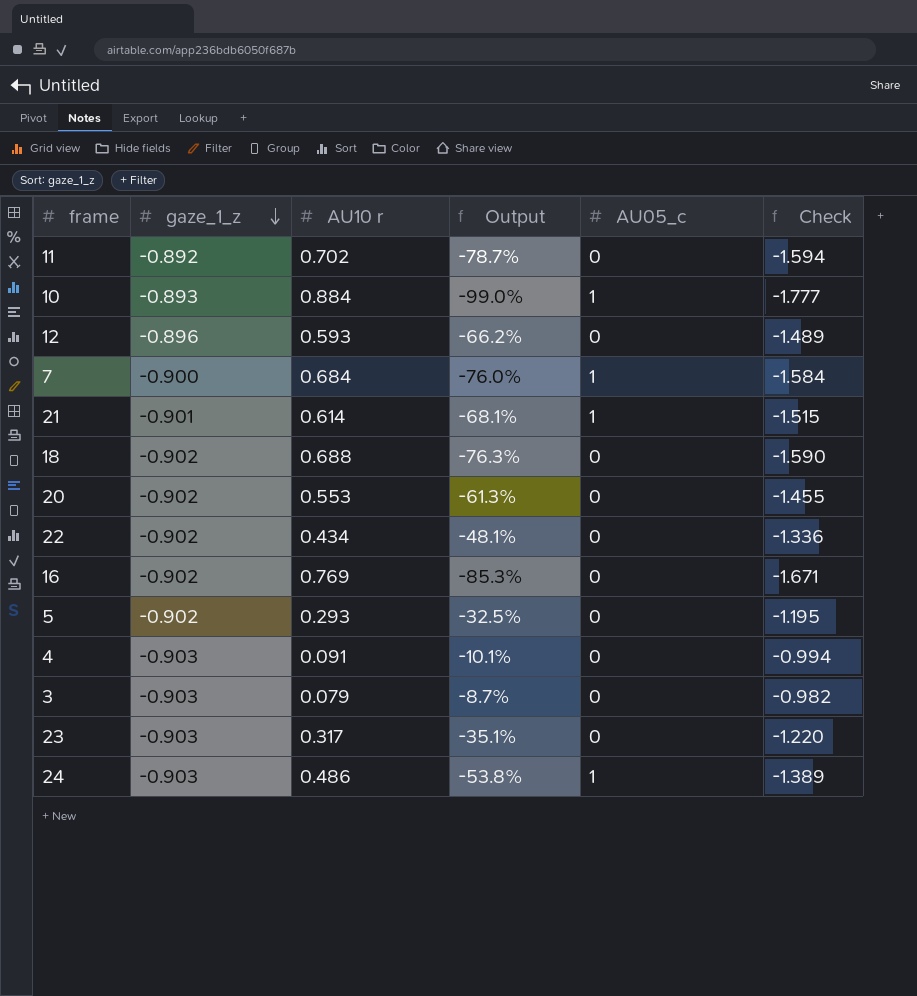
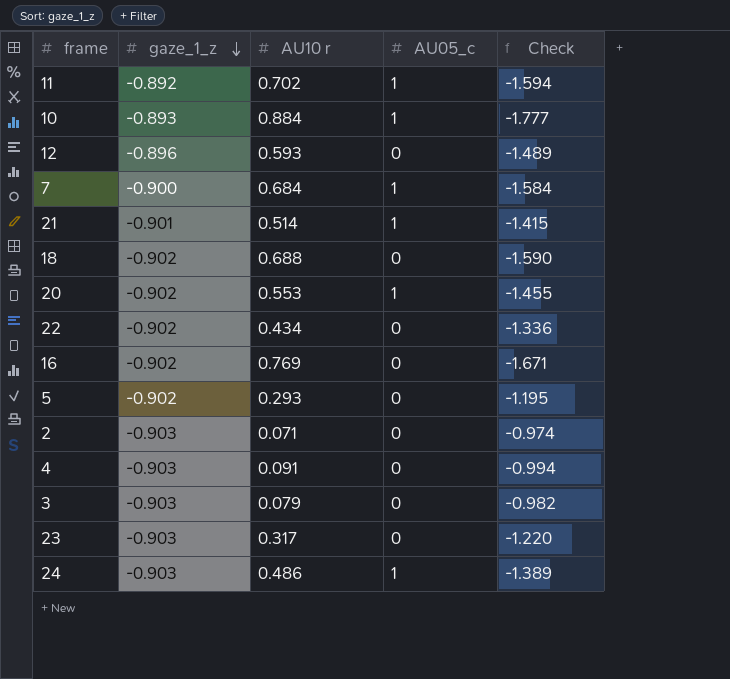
column Output | formula: [AU10 r] / [gaze_1_z] -> none
11 | AU05_c: 0 -> 1
21 | AU10 r: 0.614 -> 0.514
21 | Check: -1.515 -> -1.415
20 | AU05_c: 0 -> 1
row 2: none -> -0.903 | 0.071 | 0 | -0.974

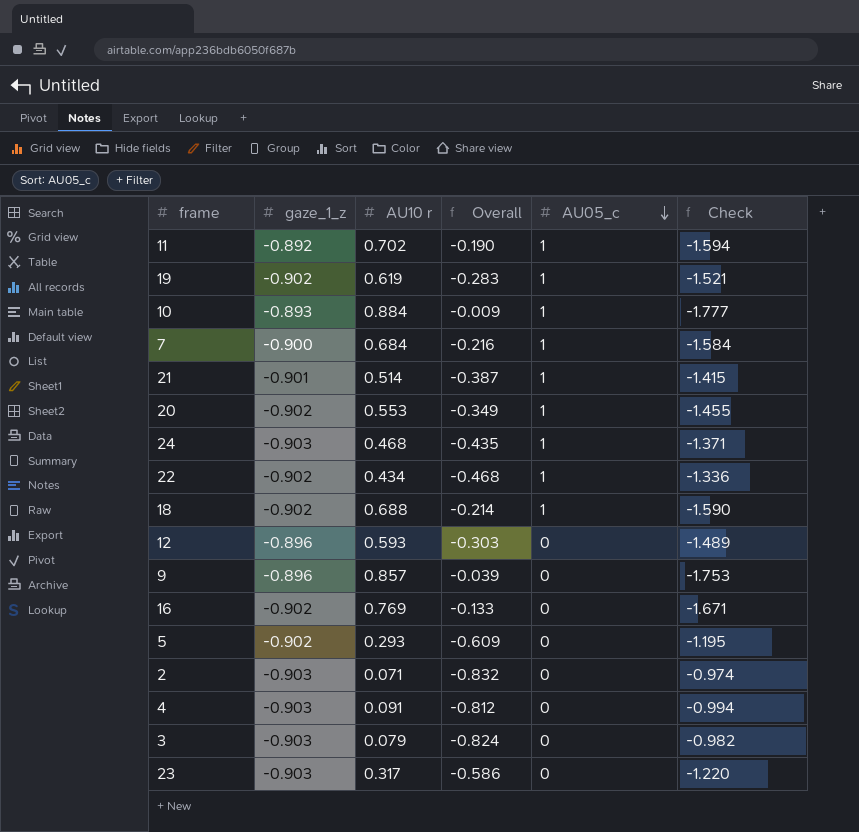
row order: gaze_1_z descending -> AU05_c descending
column Overall | formula: none -> [gaze_1_z] + [AU10 r]
row 19: none -> -0.902 | 0.619 | -0.283 | 1 | -1.521
24 | AU10 r: 0.486 -> 0.468
24 | Check: -1.389 -> -1.371
22 | AU05_c: 0 -> 1
18 | AU05_c: 0 -> 1
row 9: none -> -0.896 | 0.857 | -0.039 | 0 | -1.753

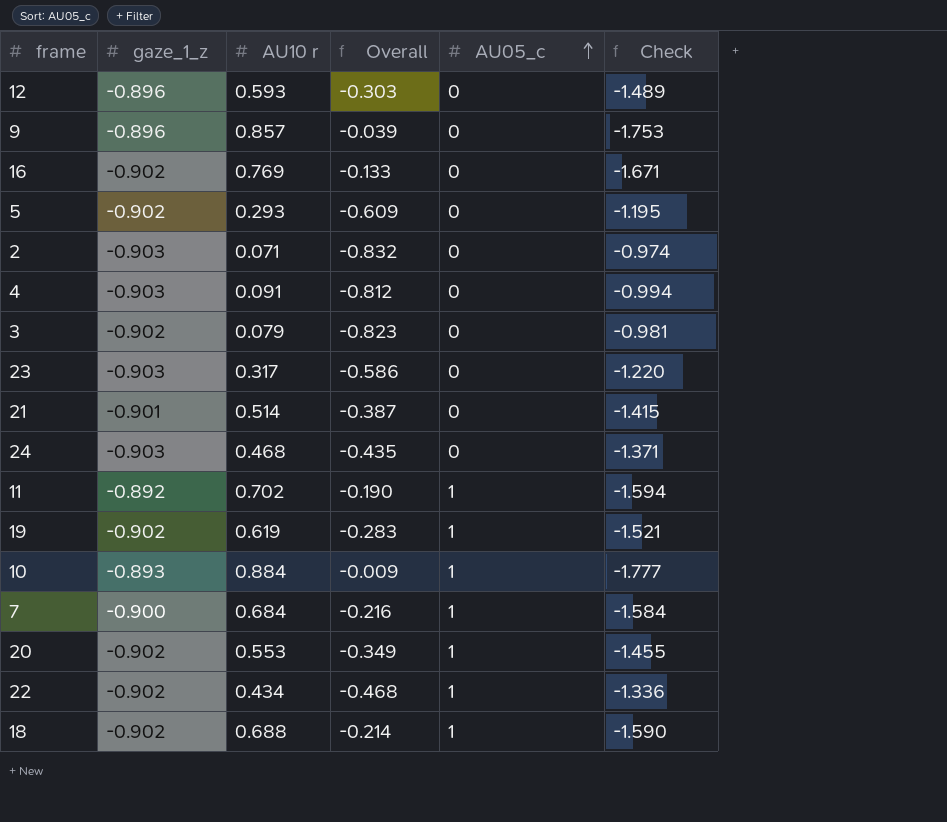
row order: AU05_c descending -> AU05_c ascending
3 | gaze_1_z: -0.903 -> -0.902
3 | Overall: -0.824 -> -0.823
3 | Check: -0.982 -> -0.981
21 | AU05_c: 1 -> 0
24 | AU05_c: 1 -> 0

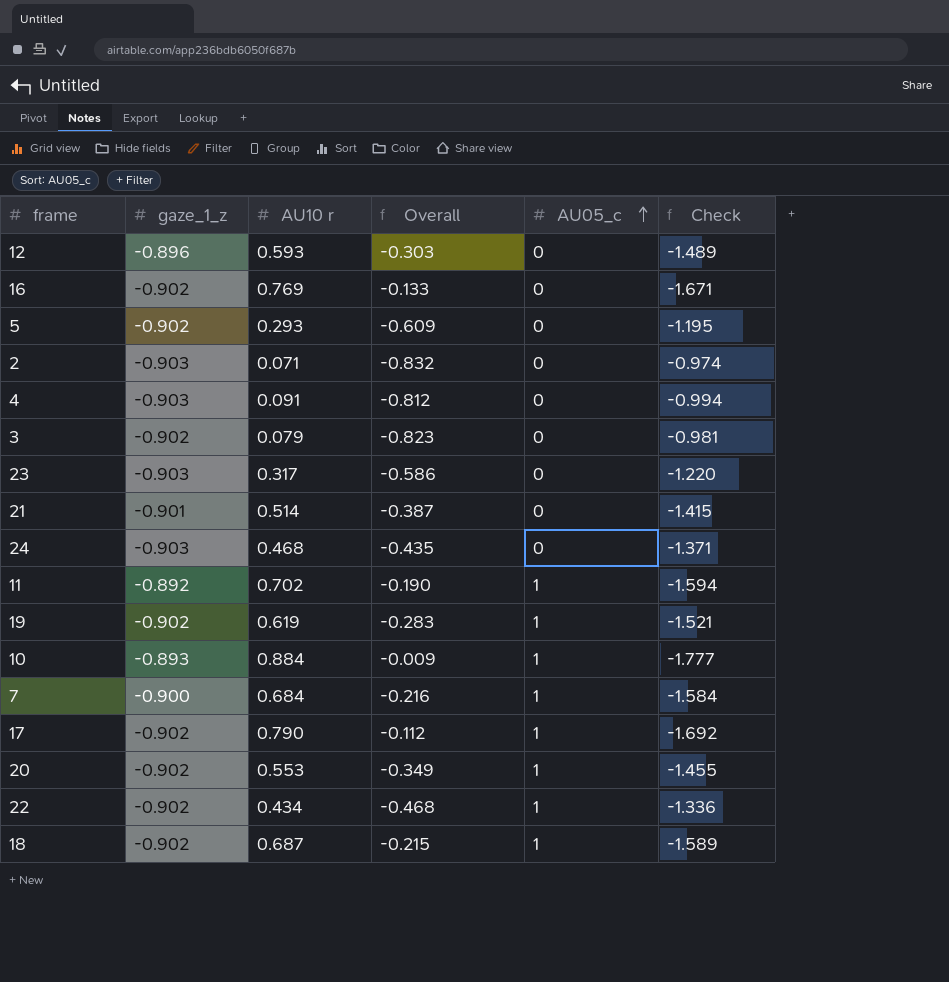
row 9: -0.896 | 0.857 | -0.039 | 0 | -1.753 -> none
row 17: none -> -0.902 | 0.790 | -0.112 | 1 | -1.692
18 | AU10 r: 0.688 -> 0.687
18 | Overall: -0.214 -> -0.215
18 | Check: -1.590 -> -1.589

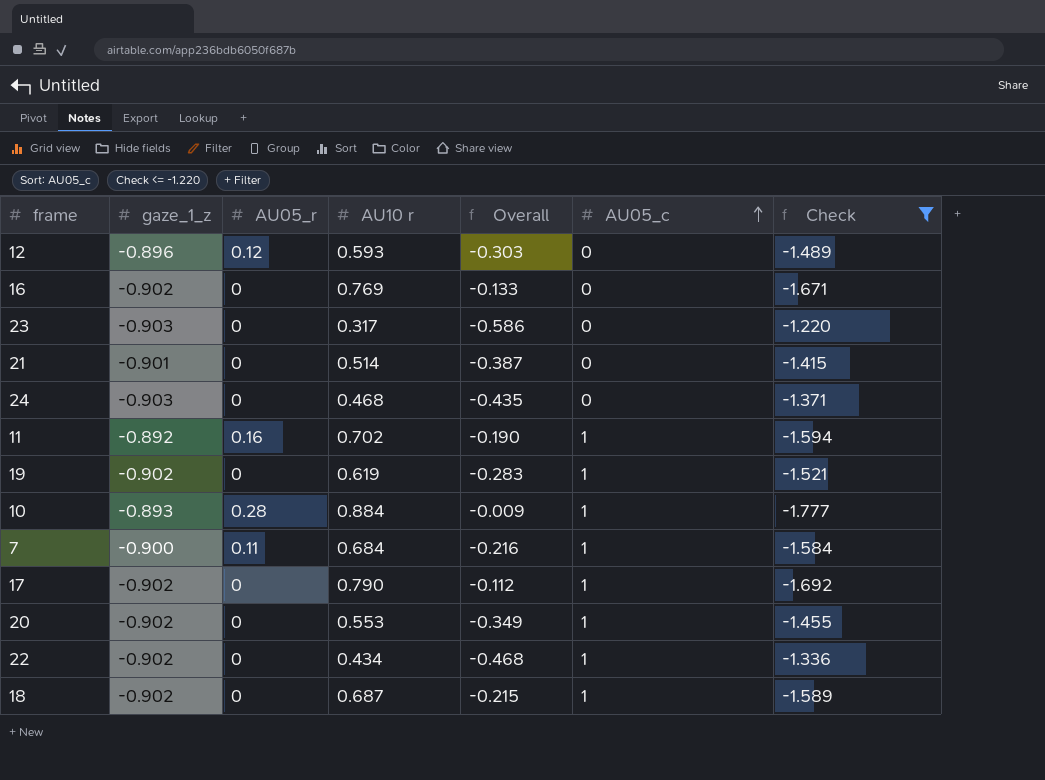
filter: none -> Check <= -1.220
column AU05_r | position: none -> 3

